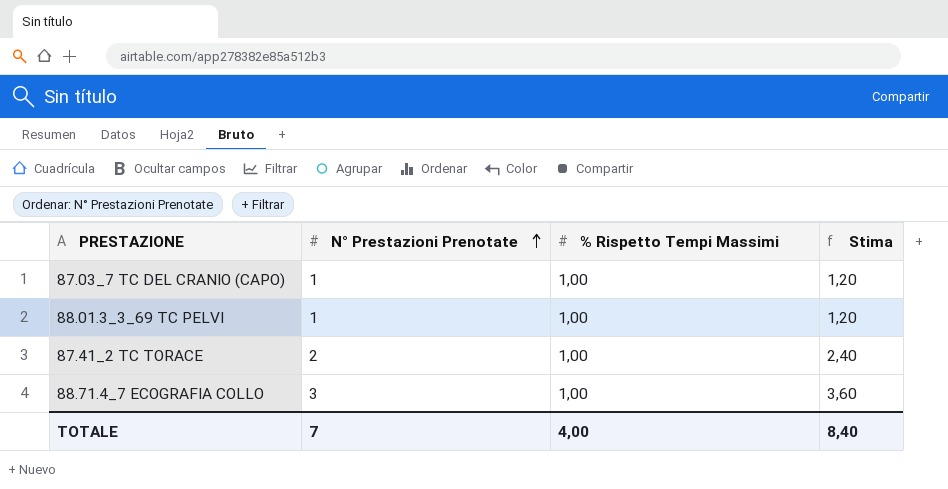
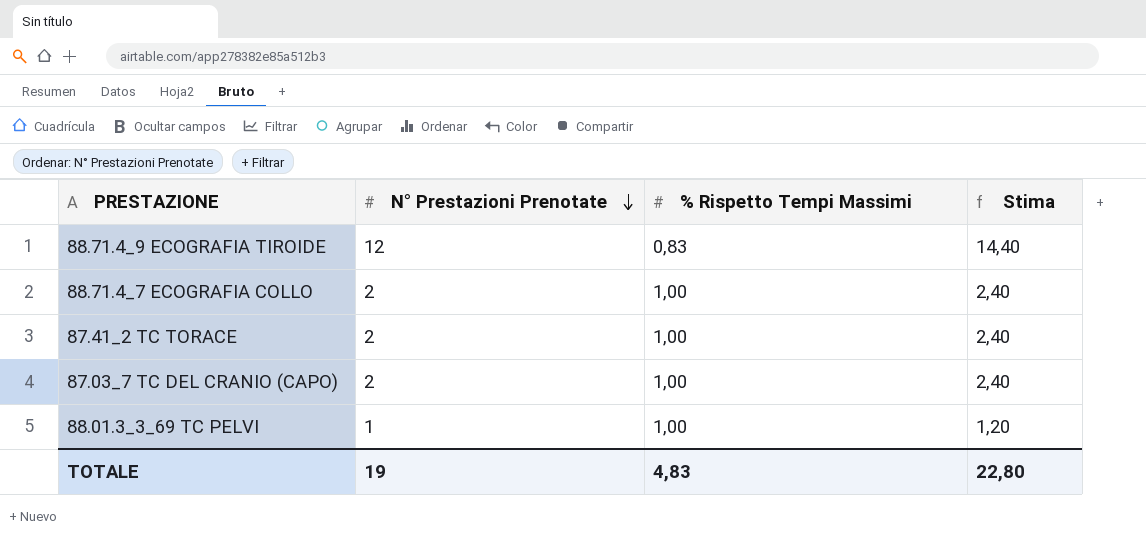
row order: N° Prestazioni Prenotate ascending -> N° Prestazioni Prenotate descending
row 88.71.4_9 ECOGRAFIA TIROIDE: none -> 12 | 0,83 | 14,40
88.71.4_7 ECOGRAFIA COLLO | N° Prestazioni Prenotate: 3 -> 2
88.71.4_7 ECOGRAFIA COLLO | Stima: 3,60 -> 2,40
87.03_7 TC DEL CRANIO (CAPO) | N° Prestazioni Prenotate: 1 -> 2
87.03_7 TC DEL CRANIO (CAPO) | Stima: 1,20 -> 2,40
TOTALE | N° Prestazioni Prenotate: 7 -> 19
TOTALE | % Rispetto Tempi Massimi: 4,00 -> 4,83
TOTALE | Stima: 8,40 -> 22,80

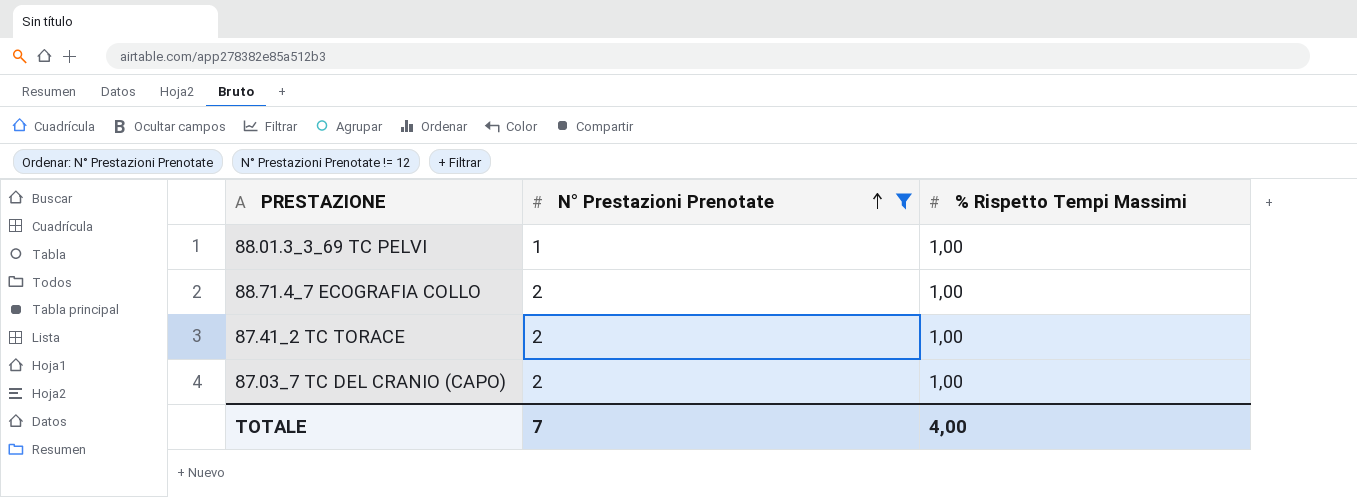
filter: none -> N° Prestazioni Prenotate != 12
row order: N° Prestazioni Prenotate descending -> N° Prestazioni Prenotate ascending
column Stima | formula: [N° Prestazioni Prenotate] * 1,2 -> none
TOTALE | N° Prestazioni Prenotate: 19 -> 7
TOTALE | % Rispetto Tempi Massimi: 4,83 -> 4,00

